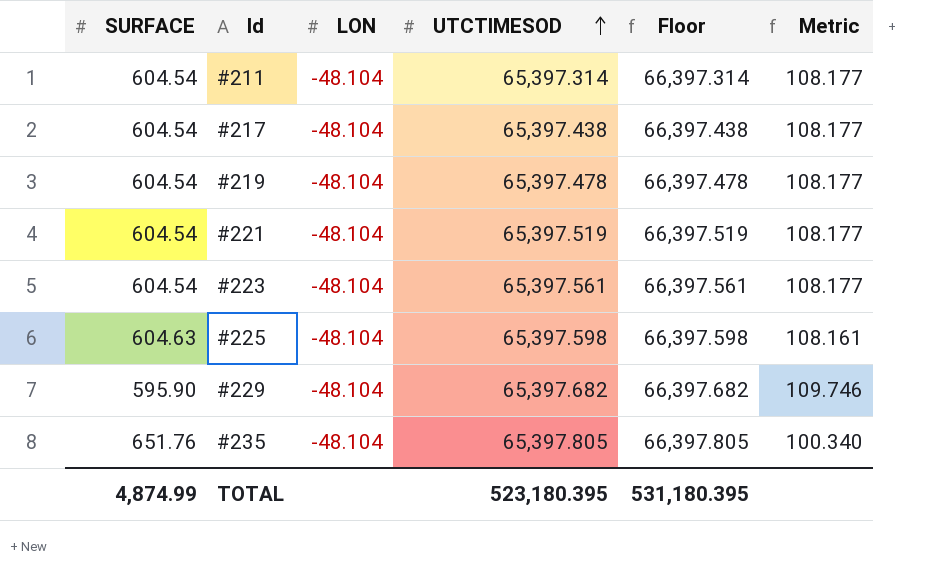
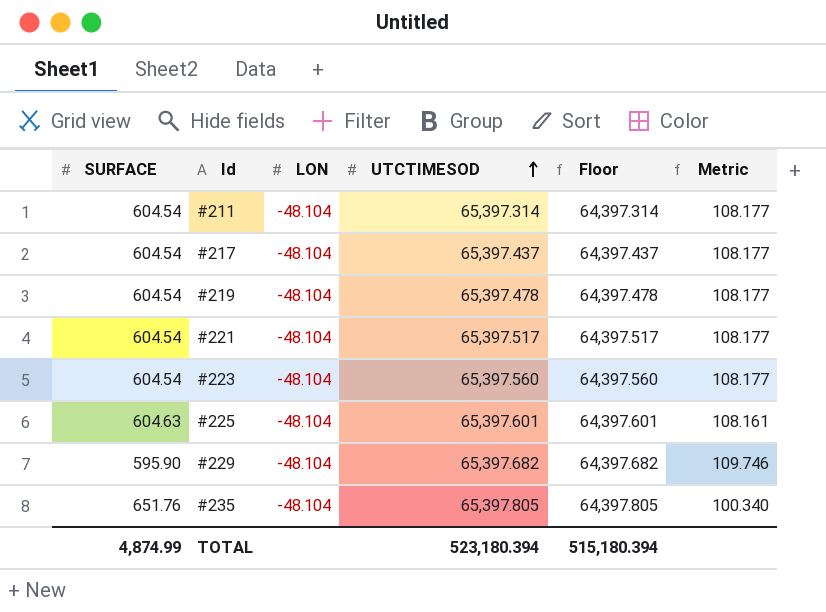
column Floor | formula: [UTCTIMESOD] + 1000 -> [UTCTIMESOD] - 1000
#217 | UTCTIMESOD: 65,397.438 -> 65,397.437
#221 | UTCTIMESOD: 65,397.519 -> 65,397.517
#223 | UTCTIMESOD: 65,397.561 -> 65,397.560
#225 | UTCTIMESOD: 65,397.598 -> 65,397.601
TOTAL | UTCTIMESOD: 523,180.395 -> 523,180.394
TOTAL | Floor: 531,180.395 -> 515,180.394

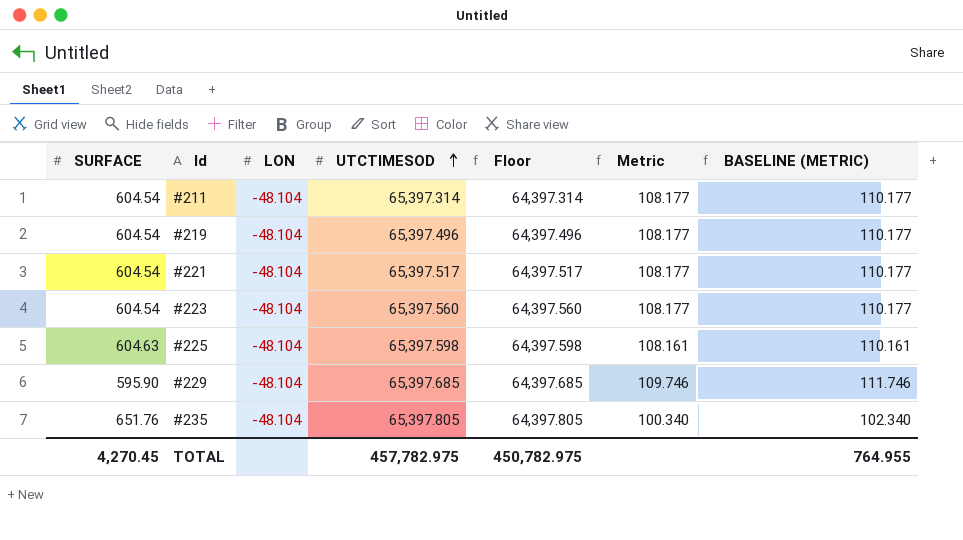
column BASELINE (METRIC) | formula: none -> [Metric] + 2
row #217: 604.54 | -48.104 | 65,397.437 | 64,397.437 | 108.177 -> none
#219 | UTCTIMESOD: 65,397.478 -> 65,397.496
#219 | Floor: 64,397.478 -> 64,397.496
#225 | UTCTIMESOD: 65,397.601 -> 65,397.598
#225 | Floor: 64,397.601 -> 64,397.598
#229 | UTCTIMESOD: 65,397.682 -> 65,397.685
#229 | Floor: 64,397.682 -> 64,397.685
TOTAL | SURFACE: 4,874.99 -> 4,270.45
TOTAL | UTCTIMESOD: 523,180.394 -> 457,782.975
TOTAL | Floor: 515,180.394 -> 450,782.975

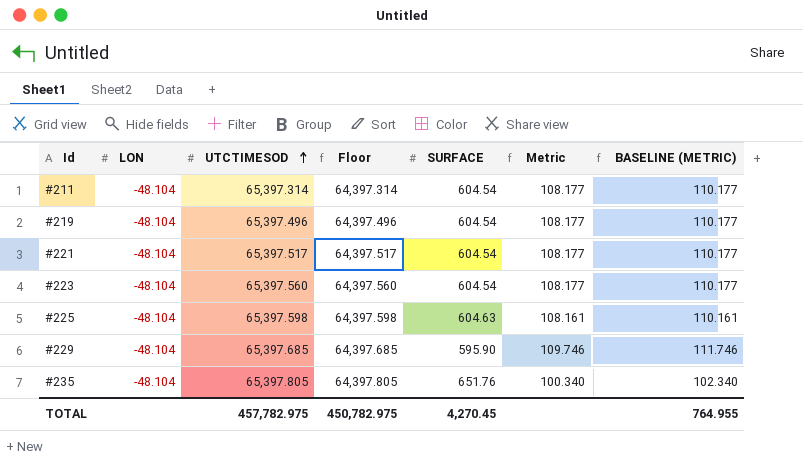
column SURFACE | position: 1 -> 5

